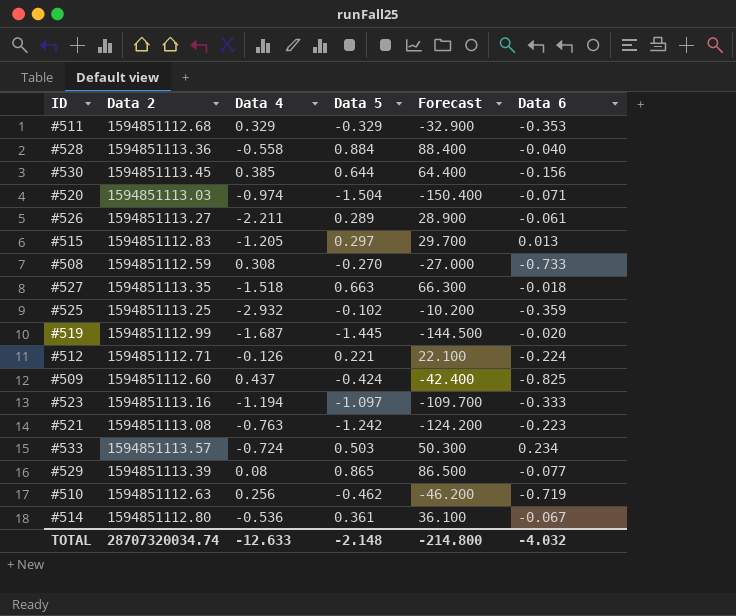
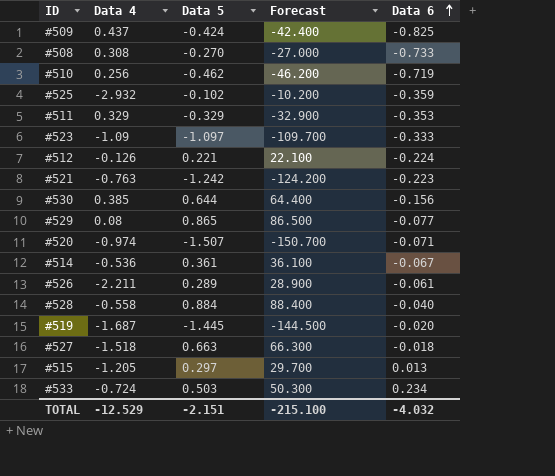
row order: none -> Data 6 ascending
column Data 2 | position: 2 -> none
#523 | Data 4: -1.194 -> -1.09
#520 | Data 5: -1.504 -> -1.507
#520 | Forecast: -150.400 -> -150.700
TOTAL | Data 4: -12.633 -> -12.529
TOTAL | Data 5: -2.148 -> -2.151
TOTAL | Forecast: -214.800 -> -215.100

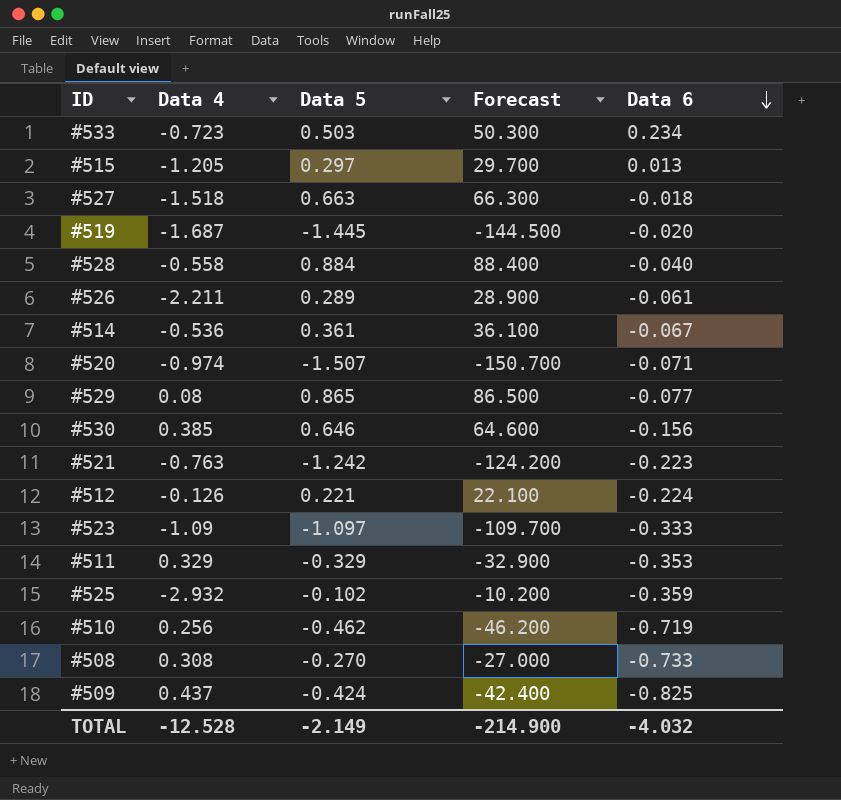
row order: Data 6 ascending -> Data 6 descending
#533 | Data 4: -0.724 -> -0.723
#530 | Data 5: 0.644 -> 0.646
#530 | Forecast: 64.400 -> 64.600
TOTAL | Data 4: -12.529 -> -12.528
TOTAL | Data 5: -2.151 -> -2.149
TOTAL | Forecast: -215.100 -> -214.900

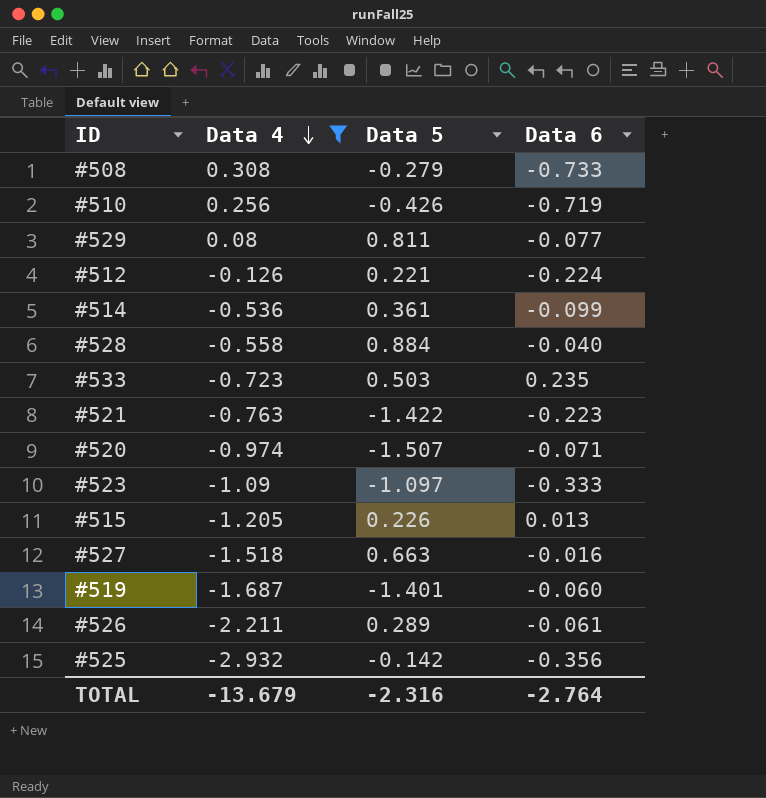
filter: none -> Data 4 <= 0.308
row order: Data 6 descending -> Data 4 descending
column Forecast | formula: [Data 5] * 100 -> none
#508 | Data 5: -0.270 -> -0.279
#510 | Data 5: -0.462 -> -0.426
#529 | Data 5: 0.865 -> 0.811
#514 | Data 6: -0.067 -> -0.099
#533 | Data 6: 0.234 -> 0.235
#521 | Data 5: -1.242 -> -1.422
#515 | Data 5: 0.297 -> 0.226
#527 | Data 6: -0.018 -> -0.016
#519 | Data 5: -1.445 -> -1.401
#519 | Data 6: -0.020 -> -0.060
#525 | Data 5: -0.102 -> -0.142
#525 | Data 6: -0.359 -> -0.356
TOTAL | Data 4: -12.528 -> -13.679
TOTAL | Data 5: -2.149 -> -2.316
TOTAL | Data 6: -4.032 -> -2.764

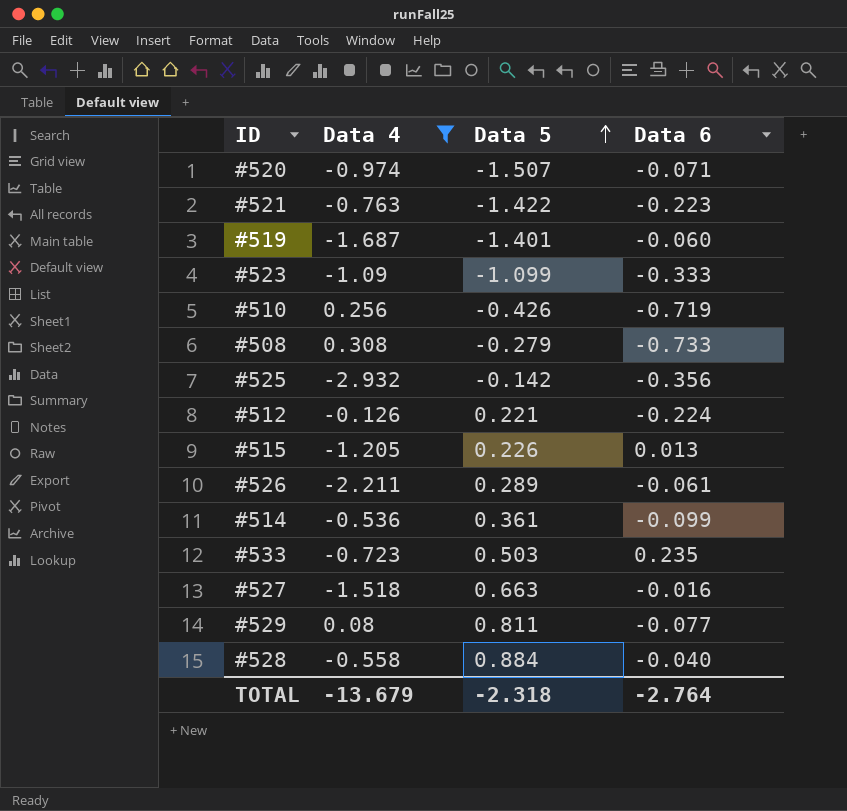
row order: Data 4 descending -> Data 5 ascending
#523 | Data 5: -1.097 -> -1.099
TOTAL | Data 5: -2.316 -> -2.318

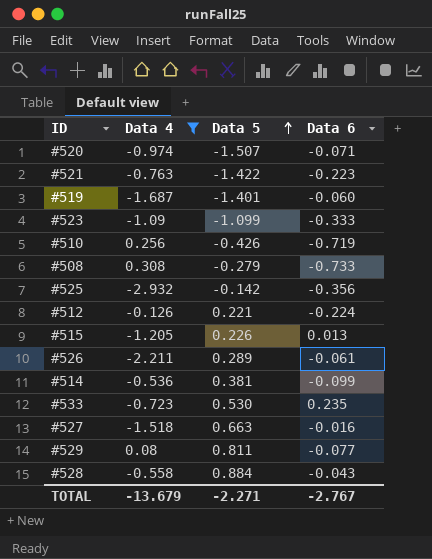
#514 | Data 5: 0.361 -> 0.381
#533 | Data 5: 0.503 -> 0.530
#528 | Data 6: -0.040 -> -0.043
TOTAL | Data 5: -2.318 -> -2.271
TOTAL | Data 6: -2.764 -> -2.767

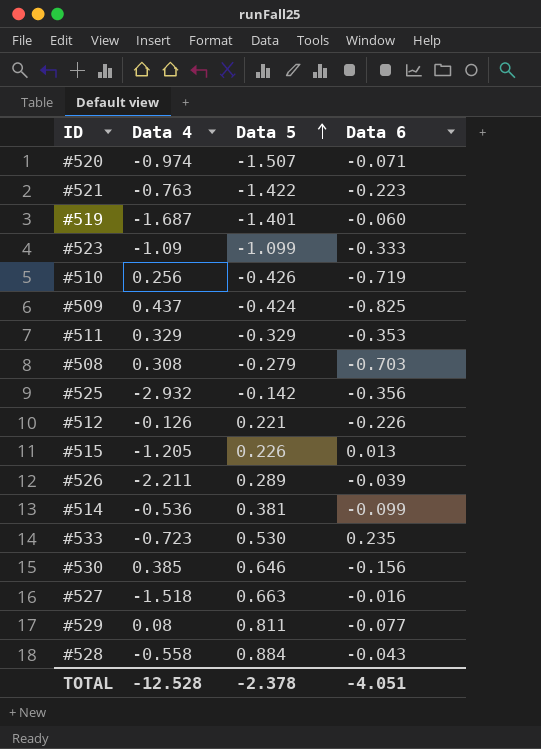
filter: Data 4 <= 0.308 -> none
#508 | Data 6: -0.733 -> -0.703
#512 | Data 6: -0.224 -> -0.226
#526 | Data 6: -0.061 -> -0.039
TOTAL | Data 4: -13.679 -> -12.528
TOTAL | Data 5: -2.271 -> -2.378
TOTAL | Data 6: -2.767 -> -4.051

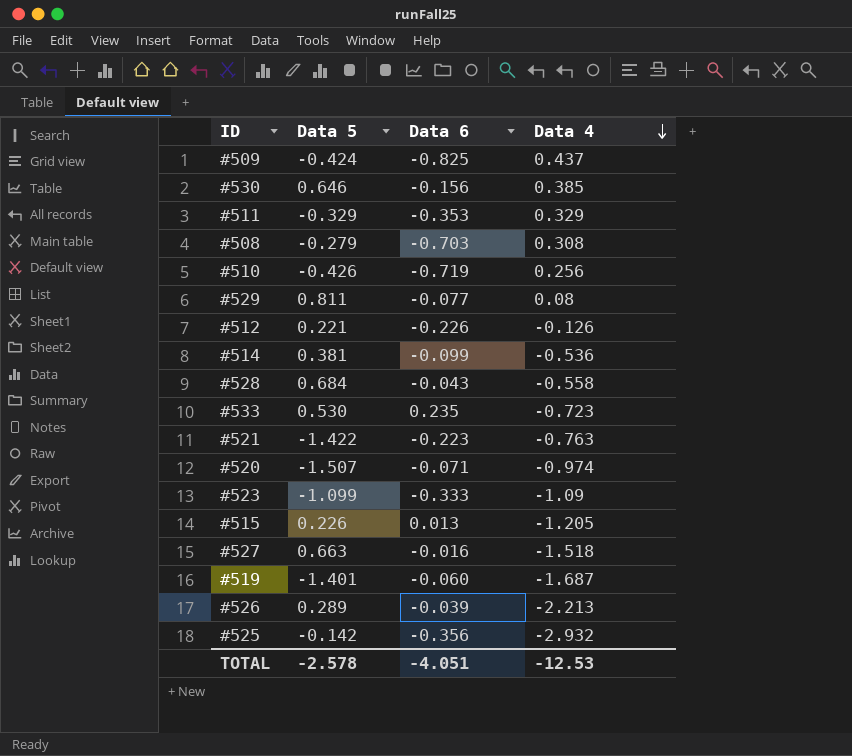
row order: Data 5 ascending -> Data 4 descending
column Data 4 | position: 2 -> 4
#528 | Data 5: 0.884 -> 0.684
#526 | Data 4: -2.211 -> -2.213
TOTAL | Data 5: -2.378 -> -2.578
TOTAL | Data 4: -12.528 -> -12.53

